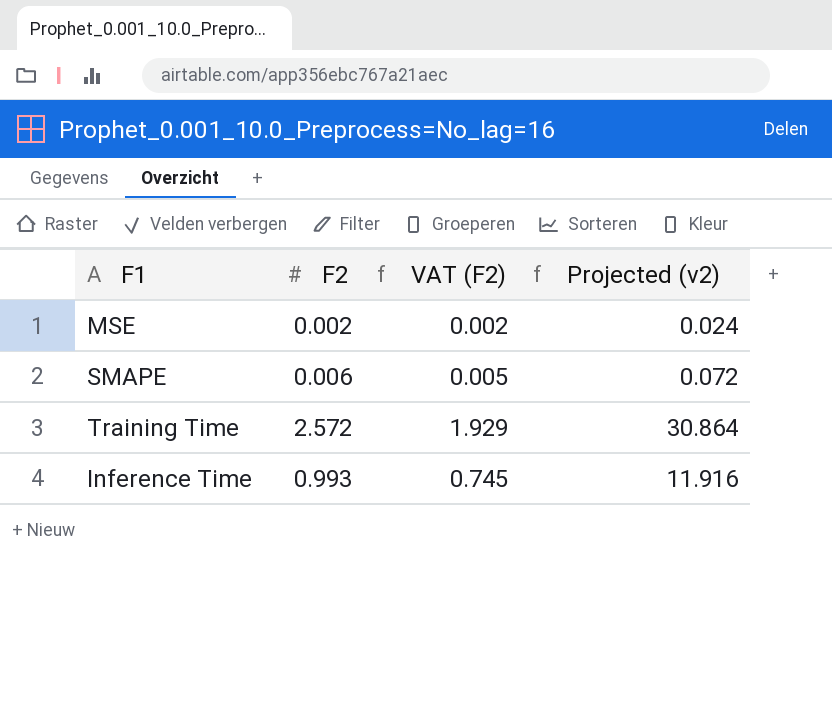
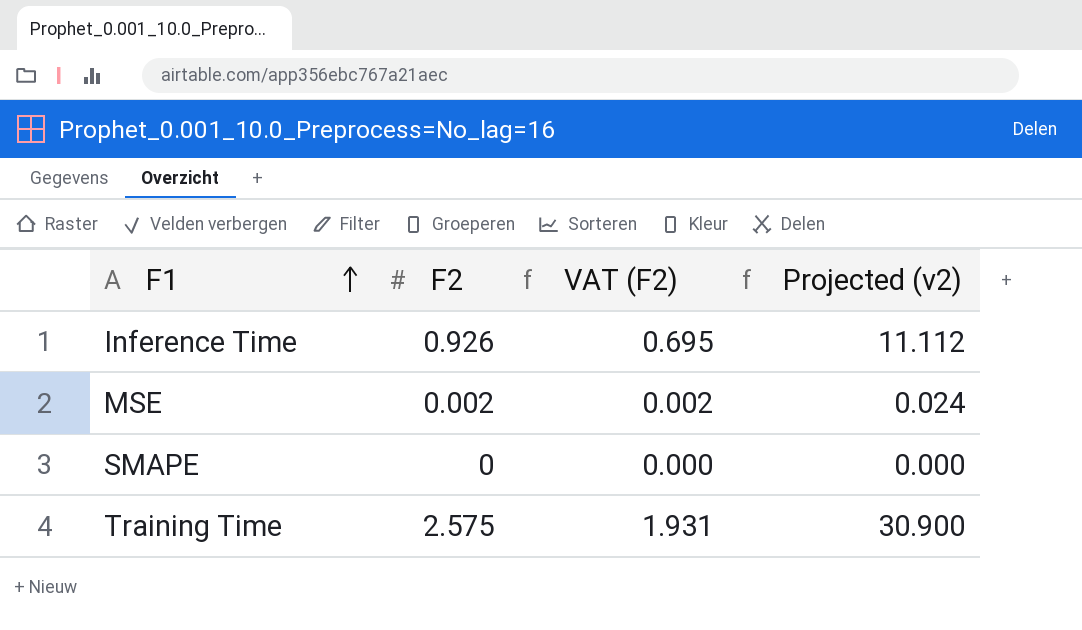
row order: none -> F1 ascending
Inference Time | F2: 0.993 -> 0.926
Inference Time | VAT (F2): 0.745 -> 0.695
Inference Time | Projected (v2): 11.916 -> 11.112
SMAPE | F2: 0.006 -> 0
SMAPE | VAT (F2): 0.005 -> 0.000
SMAPE | Projected (v2): 0.072 -> 0.000
Training Time | F2: 2.572 -> 2.575
Training Time | VAT (F2): 1.929 -> 1.931
Training Time | Projected (v2): 30.864 -> 30.900

